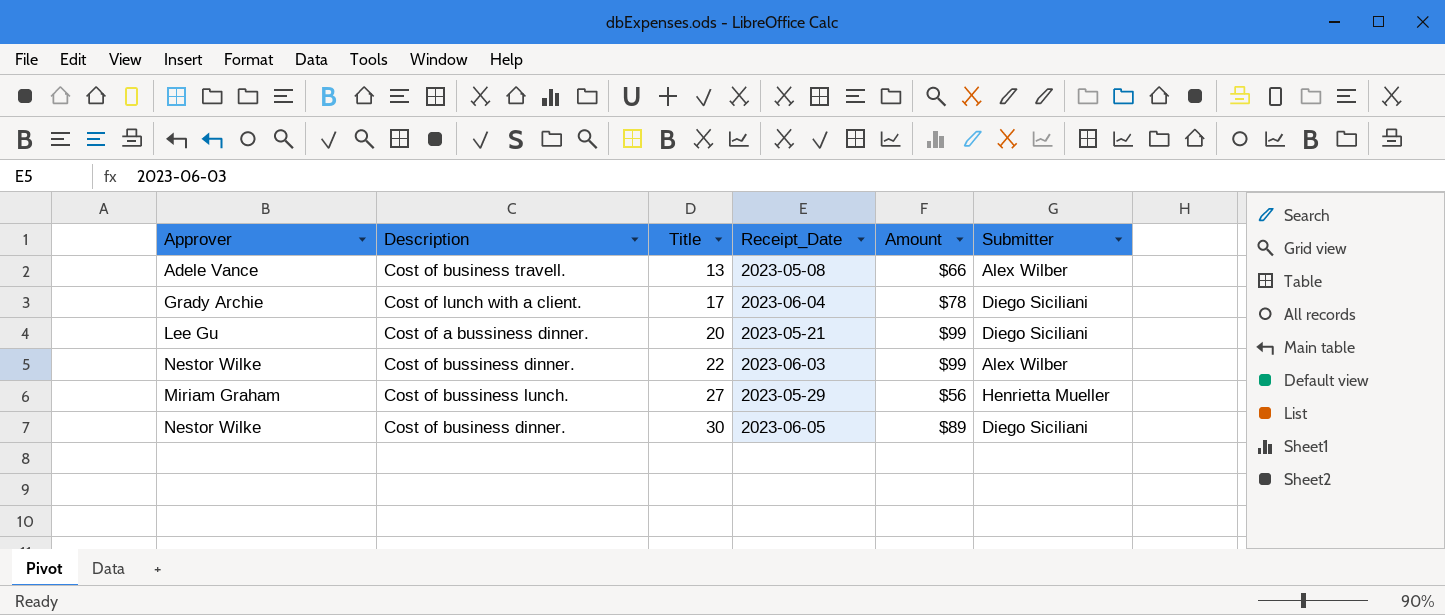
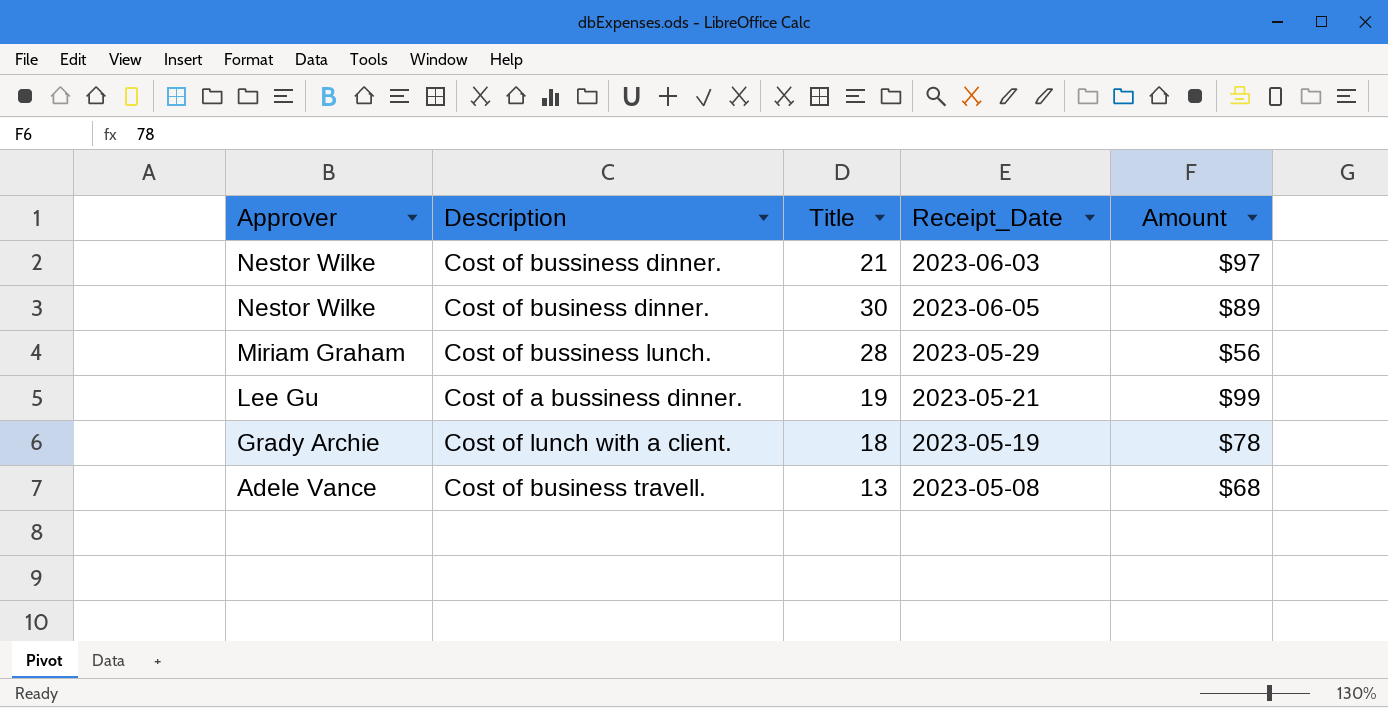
row order: Title ascending -> Approver descending
column Submitter | position: 6 -> none
Cost of bussiness dinner. | Title: 22 -> 21
Cost of bussiness dinner. | Amount: $99 -> $97
Cost of bussiness lunch. | Title: 27 -> 28
Cost of a bussiness dinner. | Title: 20 -> 19
Cost of lunch with a client. | Title: 17 -> 18
Cost of lunch with a client. | Receipt_Date: 2023-06-04 -> 2023-05-19
Cost of business travell. | Amount: $66 -> $68

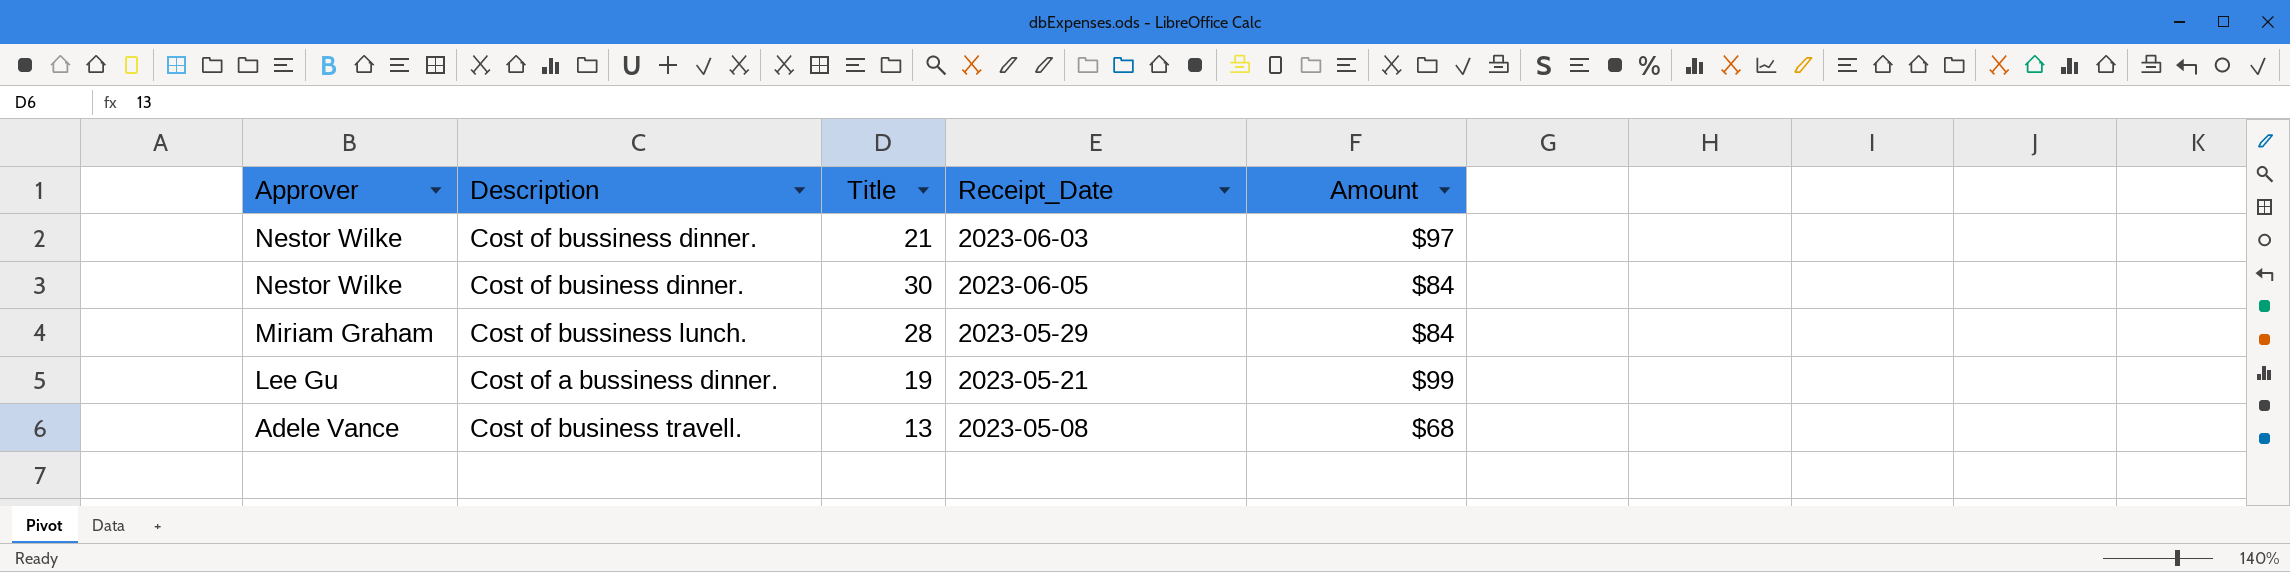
row Cost of lunch with a client.: Grady Archie | 18 | 2023-05-19 | $78 -> none
Cost of business dinner. | Amount: $89 -> $84
Cost of bussiness lunch. | Amount: $56 -> $84

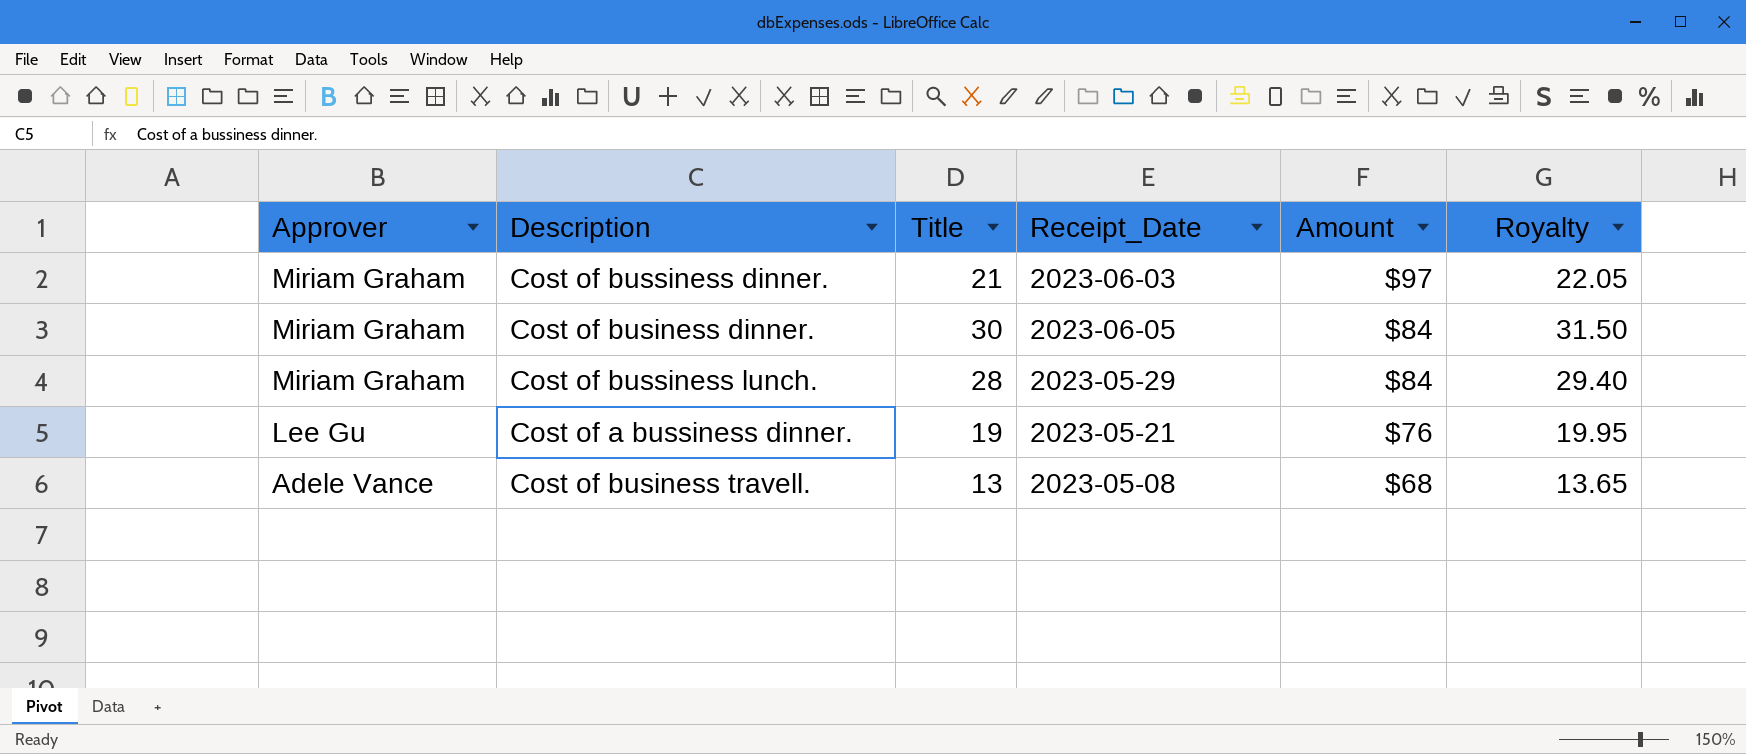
column Royalty | formula: none -> [Title] * 1.05
Cost of bussiness dinner. | Approver: Nestor Wilke -> Miriam Graham
Cost of business dinner. | Approver: Nestor Wilke -> Miriam Graham
Cost of a bussiness dinner. | Amount: $99 -> $76

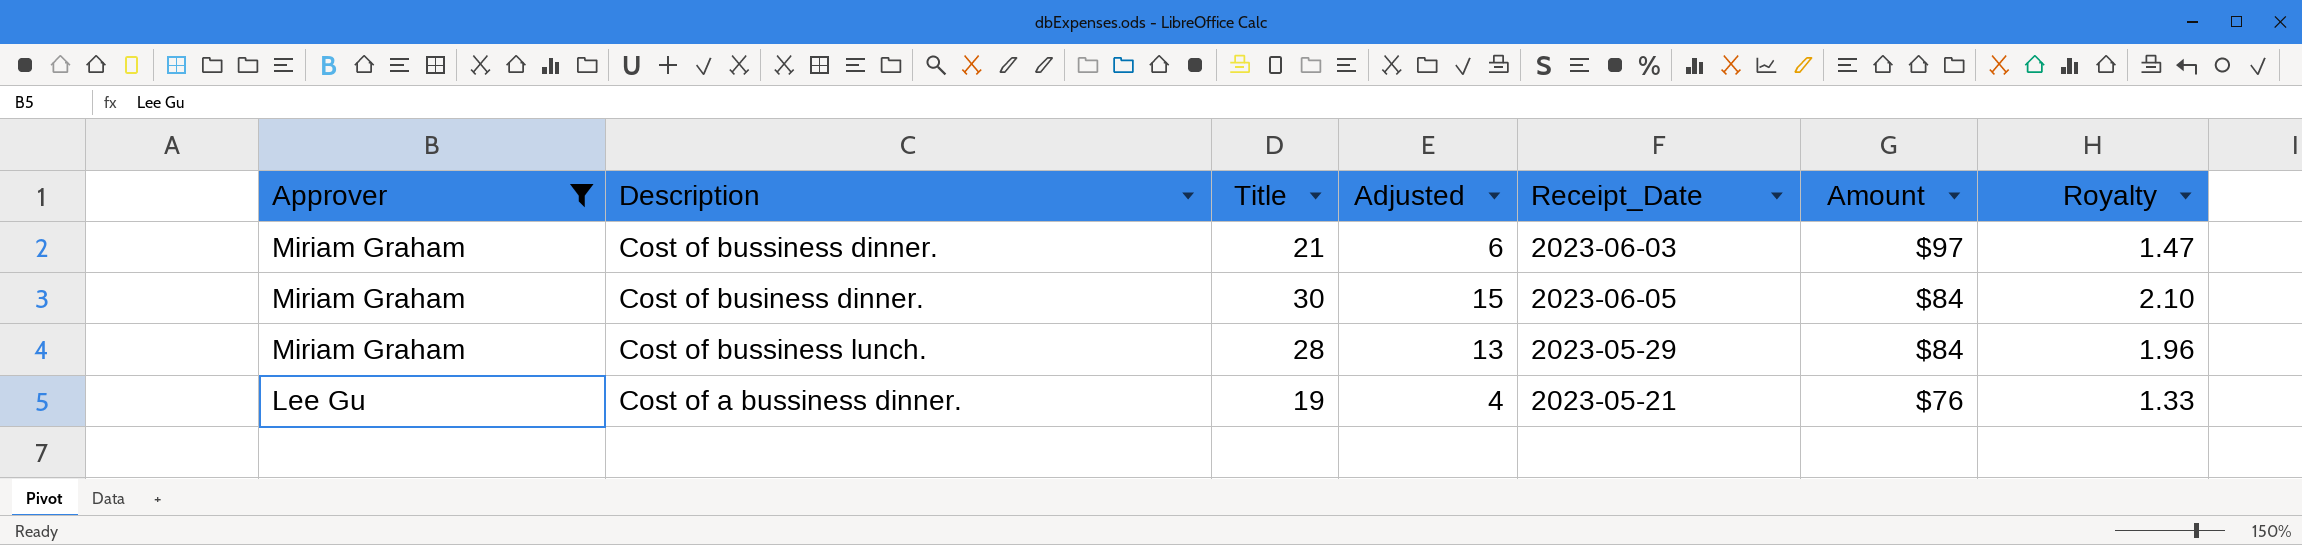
filter: none -> Approver != Adele Vance
column Adjusted | formula: none -> [Title] - 15
column Royalty | formula: [Title] * 1.05 -> [Title] * 0.07

